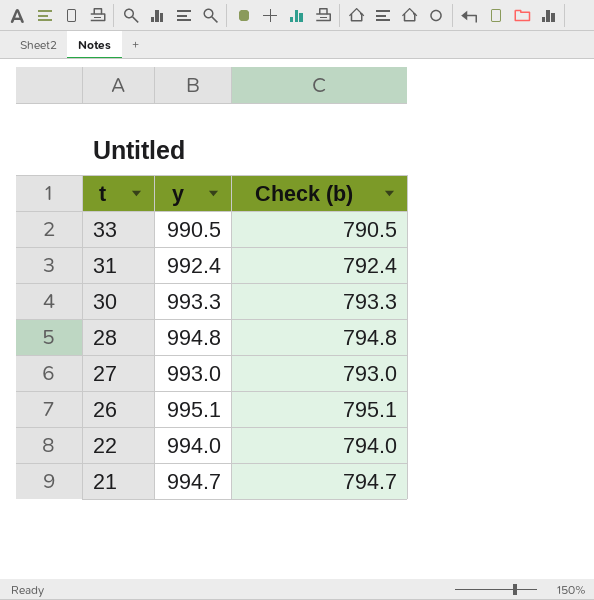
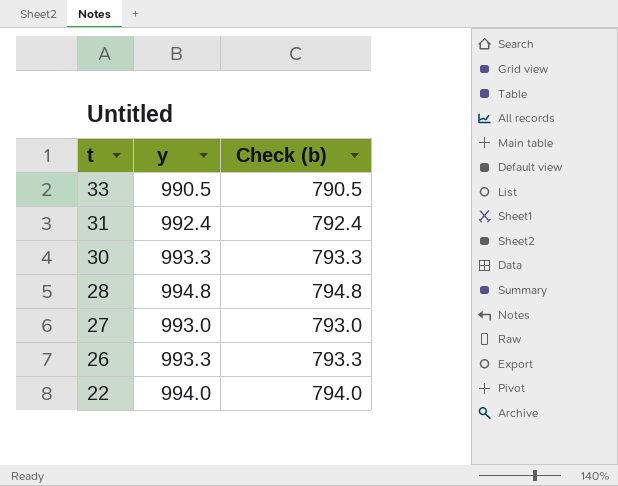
row 21: 994.7 | 794.7 -> none
26 | y: 995.1 -> 993.3
26 | Check (b): 795.1 -> 793.3

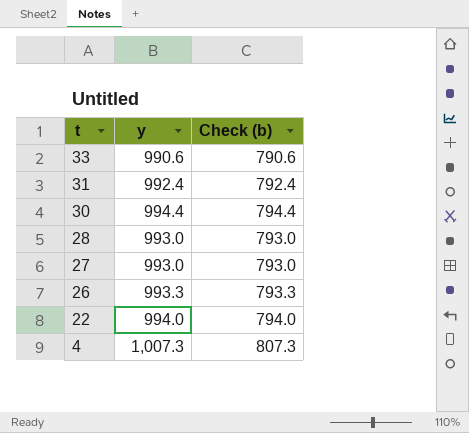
33 | y: 990.5 -> 990.6
33 | Check (b): 790.5 -> 790.6
30 | y: 993.3 -> 994.4
30 | Check (b): 793.3 -> 794.4
28 | y: 994.8 -> 993.0
28 | Check (b): 794.8 -> 793.0
row 4: none -> 1,007.3 | 807.3

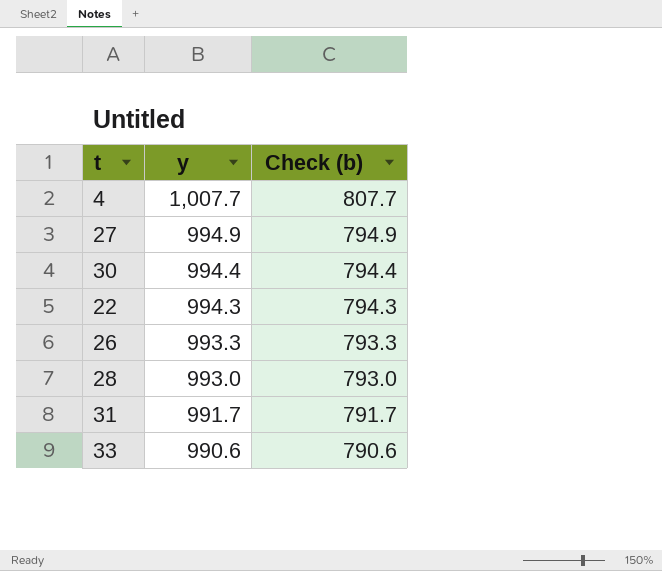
row order: t descending -> y descending
4 | y: 1,007.3 -> 1,007.7
4 | Check (b): 807.3 -> 807.7
27 | y: 993.0 -> 994.9
27 | Check (b): 793.0 -> 794.9
22 | y: 994.0 -> 994.3
22 | Check (b): 794.0 -> 794.3
31 | y: 992.4 -> 991.7
31 | Check (b): 792.4 -> 791.7

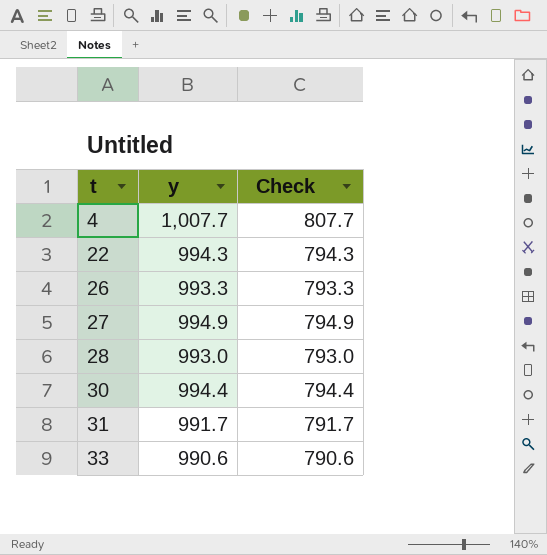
row order: y descending -> t ascending
column name: Check (b) -> Check

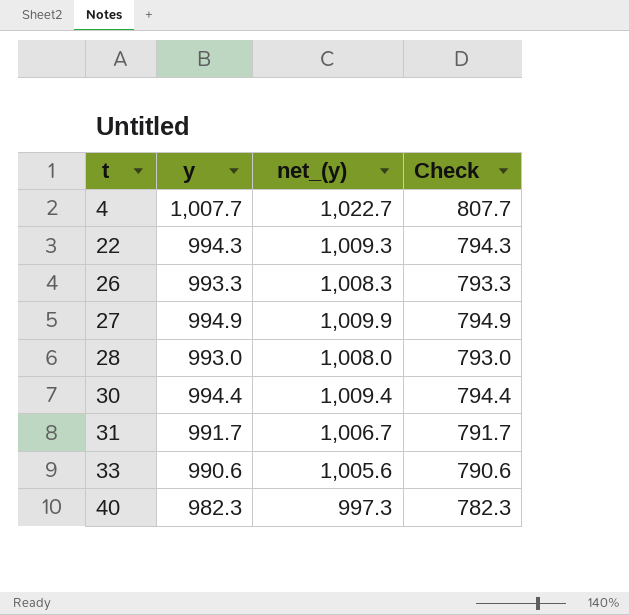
column net_(y) | formula: none -> [y] + 15
row 40: none -> 982.3 | 997.3 | 782.3

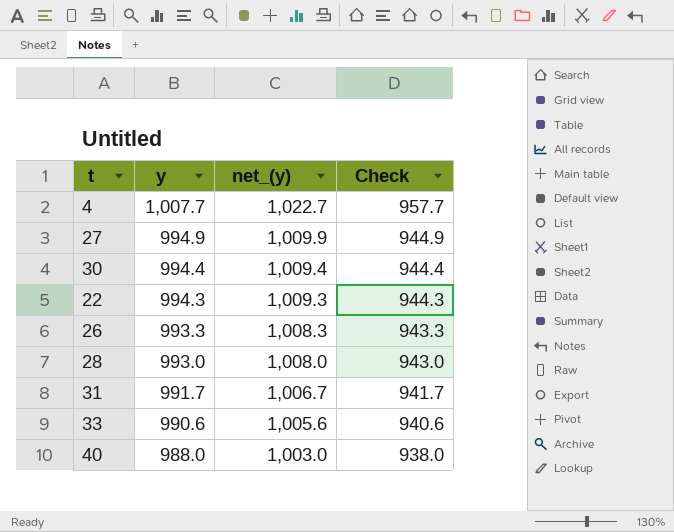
row order: t ascending -> y descending
column Check | formula: [y] - 200 -> [y] - 50
40 | y: 982.3 -> 988.0
40 | net_(y): 997.3 -> 1,003.0

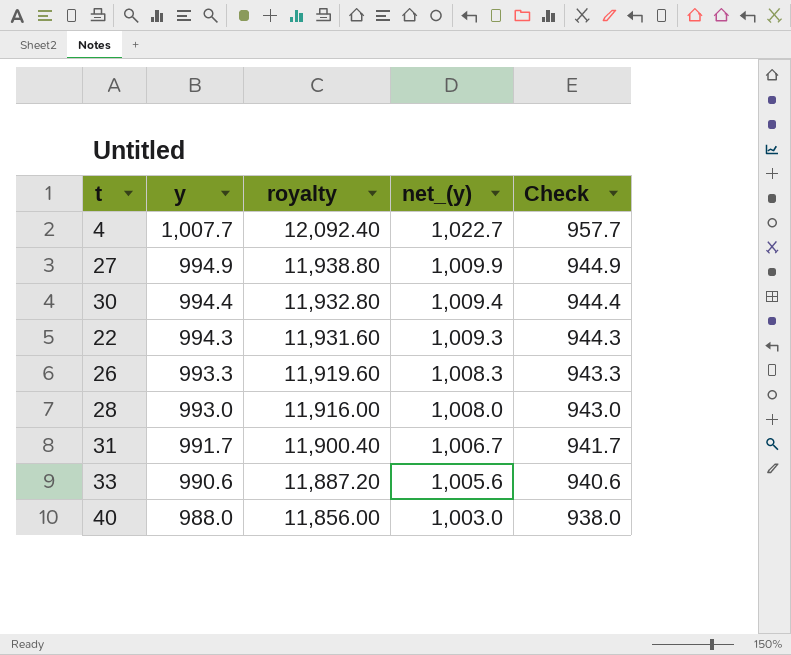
column royalty | formula: none -> [y] * 12

